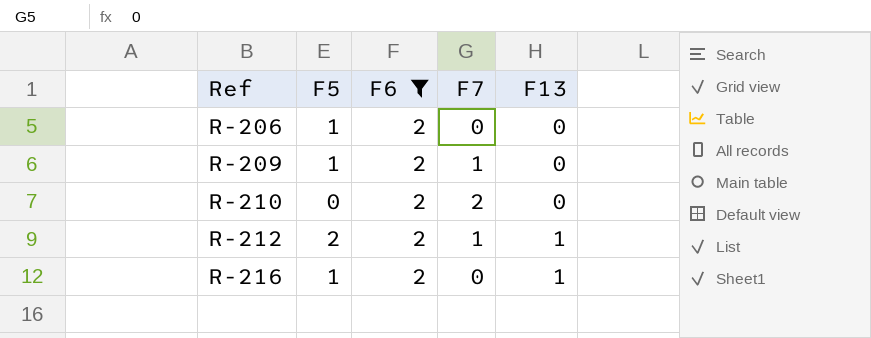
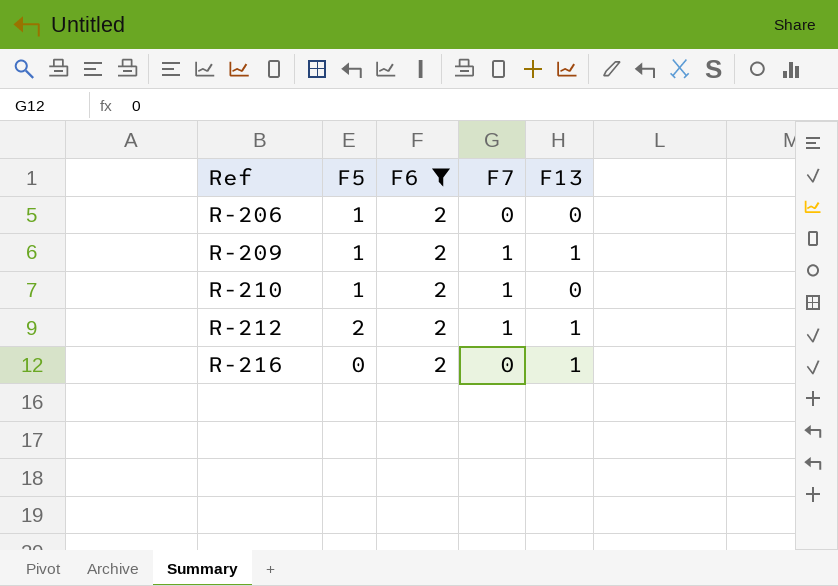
R-209 | F13: 0 -> 1
R-210 | F5: 0 -> 1
R-210 | F7: 2 -> 1
R-216 | F5: 1 -> 0

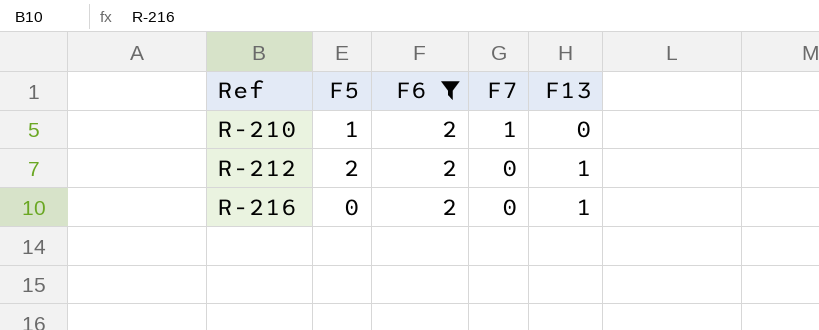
row R-206: 1 | 2 | 0 | 0 -> none
row R-209: 1 | 2 | 1 | 1 -> none
R-212 | F7: 1 -> 0

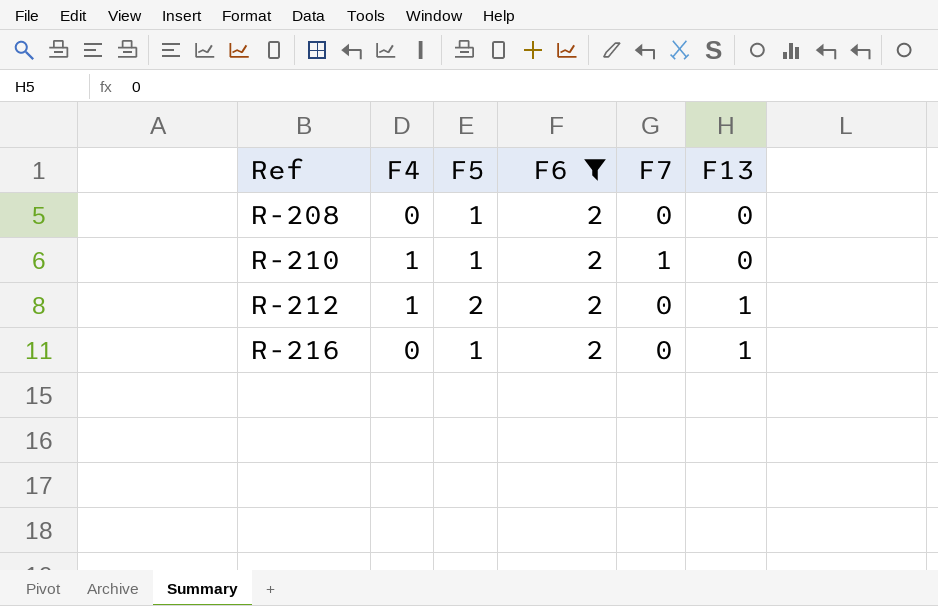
column F4 | position: none -> 2
row R-208: none -> 0 | 1 | 2 | 0 | 0
R-216 | F5: 0 -> 1

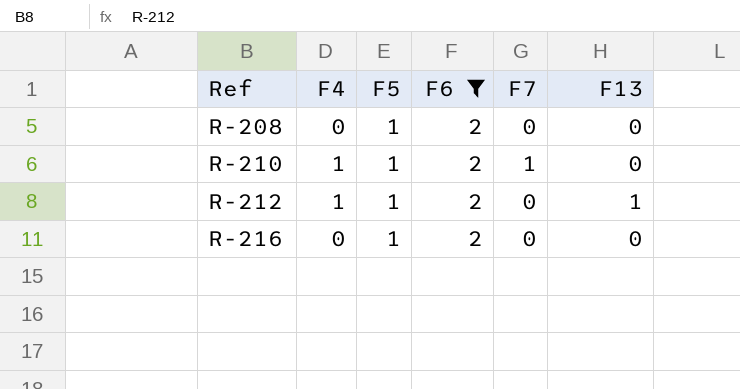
R-212 | F5: 2 -> 1
R-216 | F13: 1 -> 0

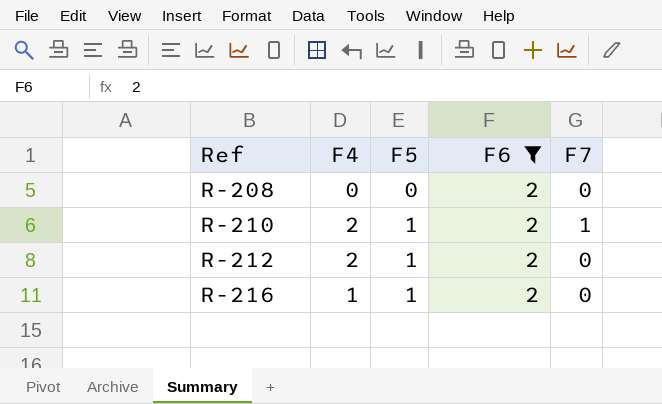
column F13 | position: 6 -> none
R-208 | F5: 1 -> 0
R-210 | F4: 1 -> 2
R-212 | F4: 1 -> 2
R-216 | F4: 0 -> 1

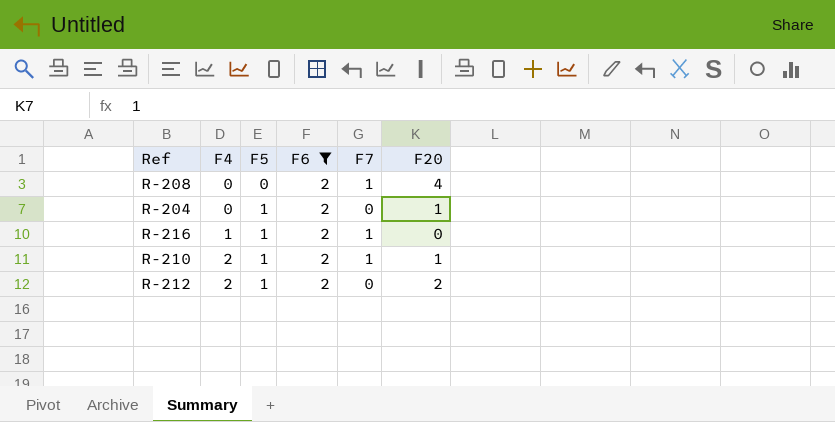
row order: Ref ascending -> F4 ascending
column F20 | position: none -> 6
R-208 | F7: 0 -> 1
row R-204: none -> 0 | 1 | 2 | 0 | 1
R-216 | F7: 0 -> 1

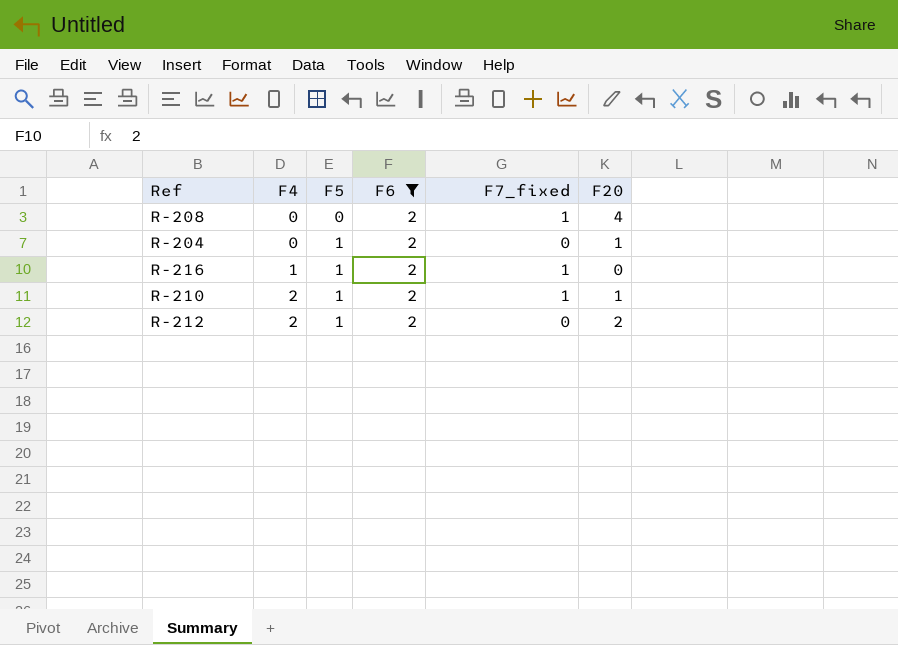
column name: F7 -> F7_fixed

